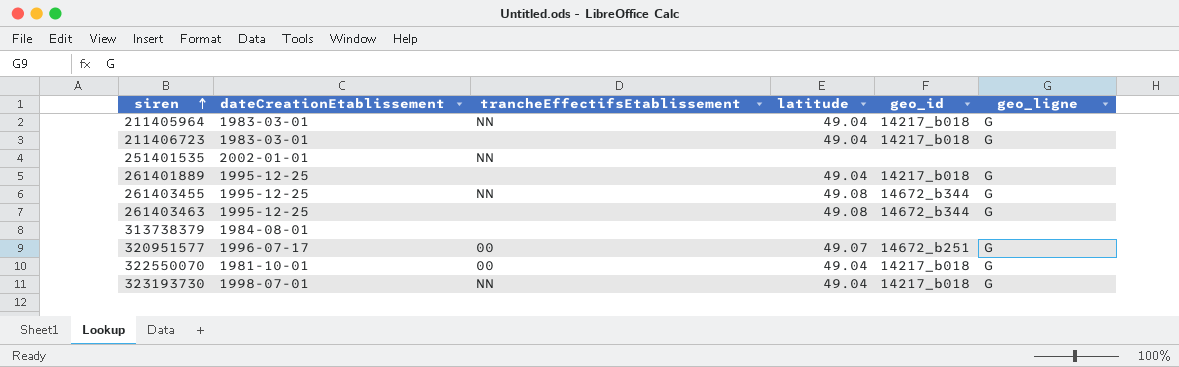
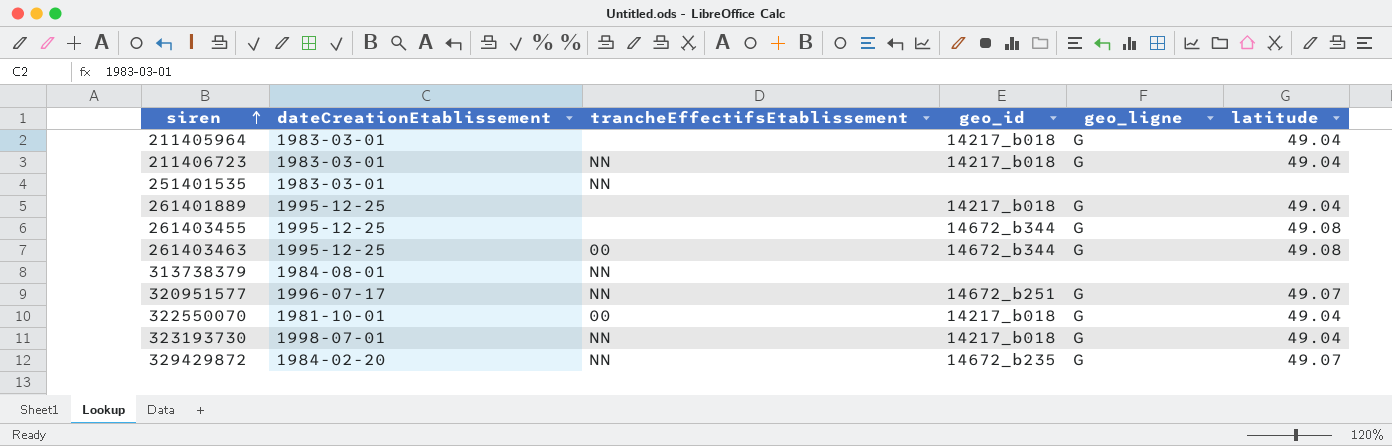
column latitude | position: 4 -> 6
211405964 | trancheEffectifsEtablissement: NN -> none
211406723 | trancheEffectifsEtablissement: none -> NN
251401535 | dateCreationEtablissement: 2002-01-01 -> 1983-03-01
261403455 | trancheEffectifsEtablissement: NN -> none
261403463 | trancheEffectifsEtablissement: none -> 00
313738379 | trancheEffectifsEtablissement: none -> NN
320951577 | trancheEffectifsEtablissement: 00 -> NN
row 329429872: none -> 1984-02-20 | NN | 14672_b235 | G | 49.07

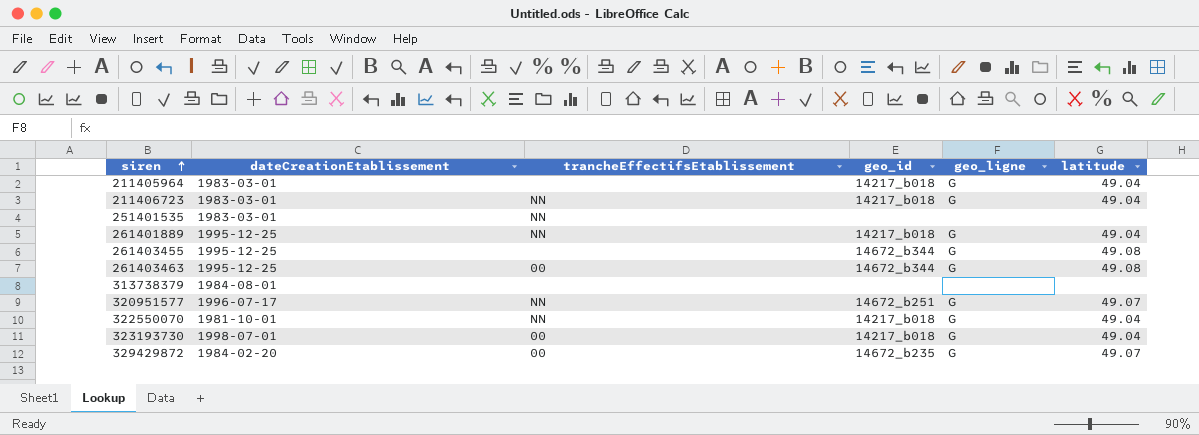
261401889 | trancheEffectifsEtablissement: none -> NN
313738379 | trancheEffectifsEtablissement: NN -> none
322550070 | trancheEffectifsEtablissement: 00 -> NN
323193730 | trancheEffectifsEtablissement: NN -> 00
329429872 | trancheEffectifsEtablissement: NN -> 00

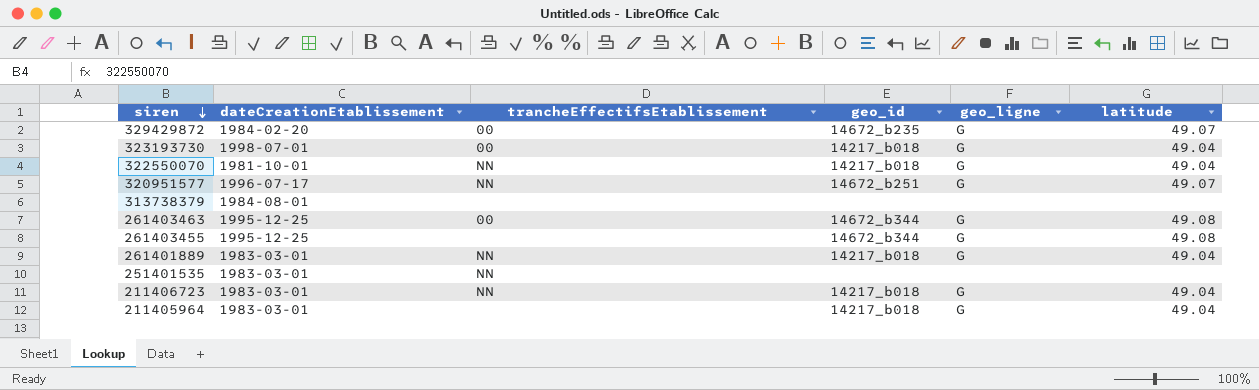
row order: siren ascending -> siren descending
261401889 | dateCreationEtablissement: 1995-12-25 -> 1983-03-01

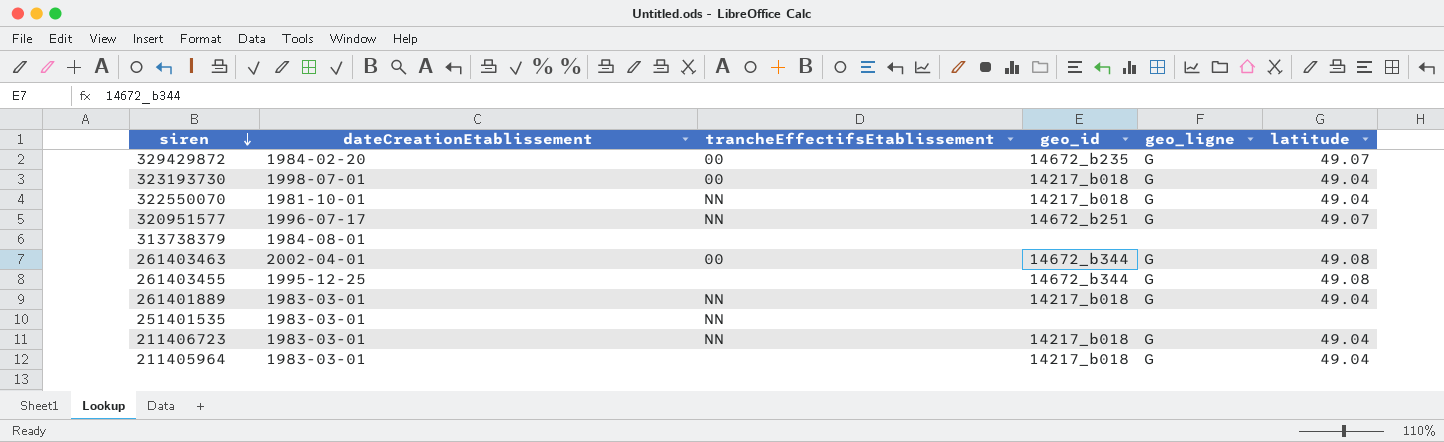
261403463 | dateCreationEtablissement: 1995-12-25 -> 2002-04-01

